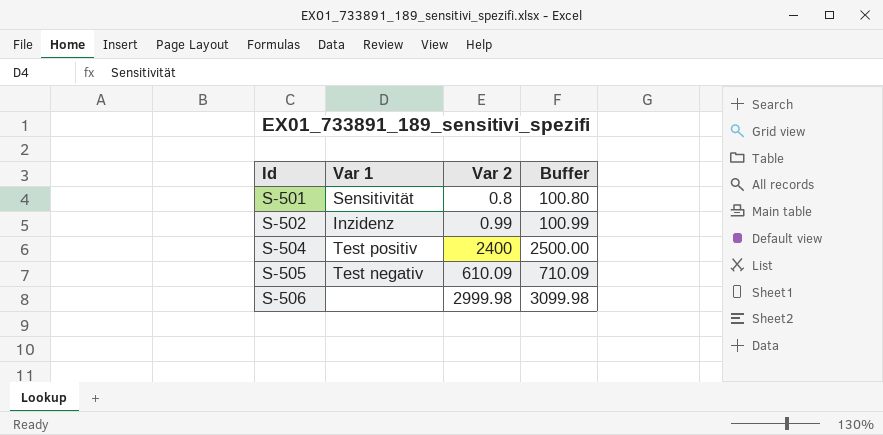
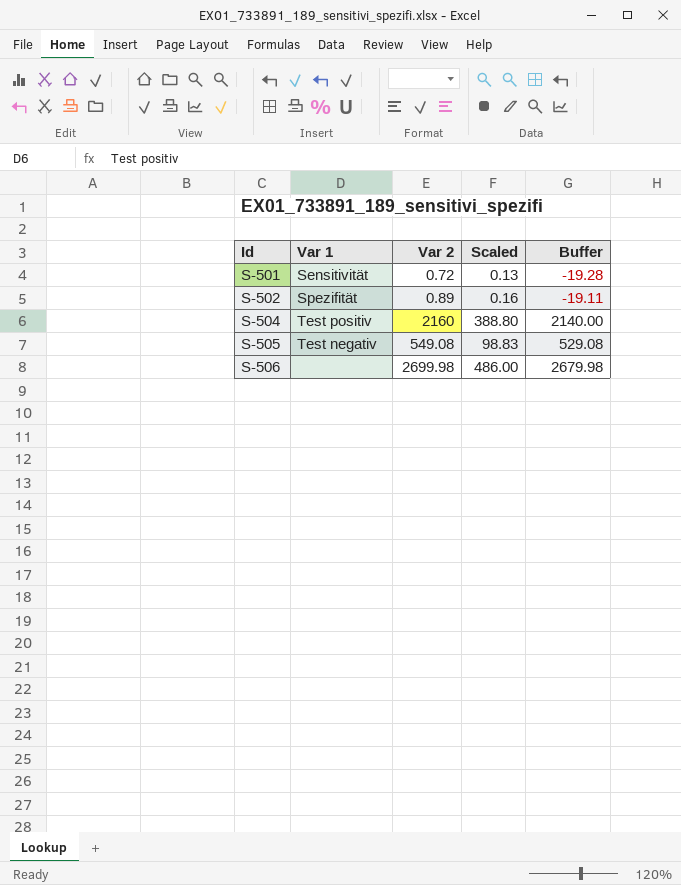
column Scaled | formula: none -> [Var 2] * 0.18
column Buffer | formula: [Var 2] + 100 -> [Var 2] - 20
S-501 | Var 2: 0.8 -> 0.72
S-502 | Var 1: Inzidenz -> Spezifität
S-502 | Var 2: 0.99 -> 0.89
S-504 | Var 2: 2400 -> 2160
S-505 | Var 2: 610.09 -> 549.08
S-506 | Var 2: 2999.98 -> 2699.98

